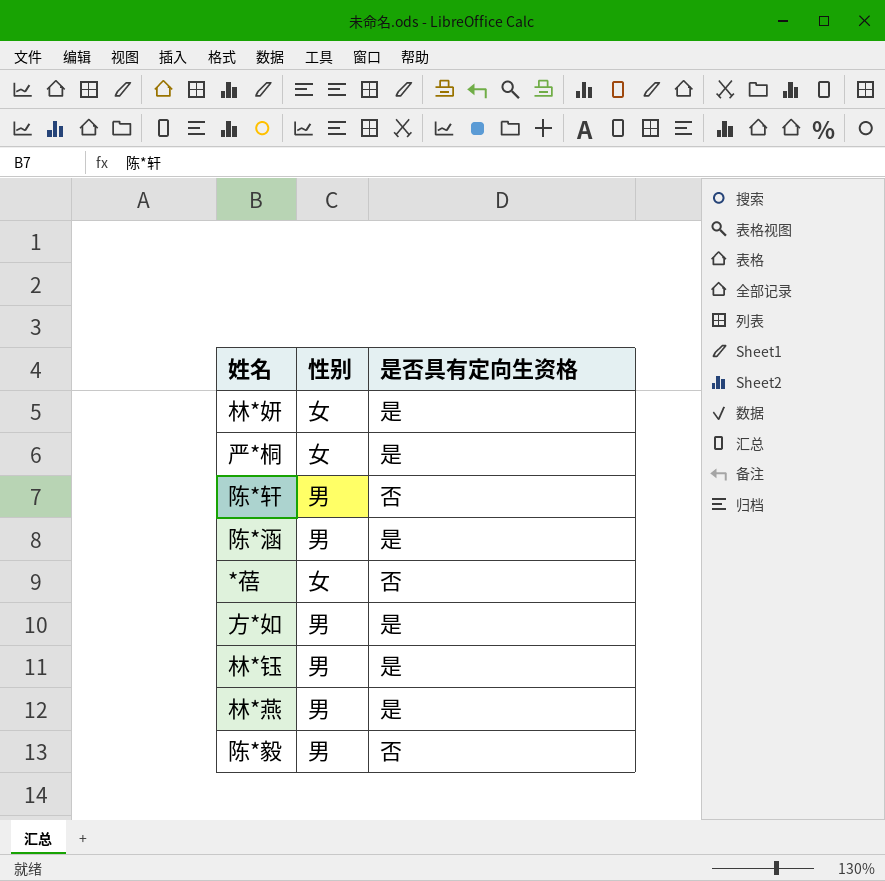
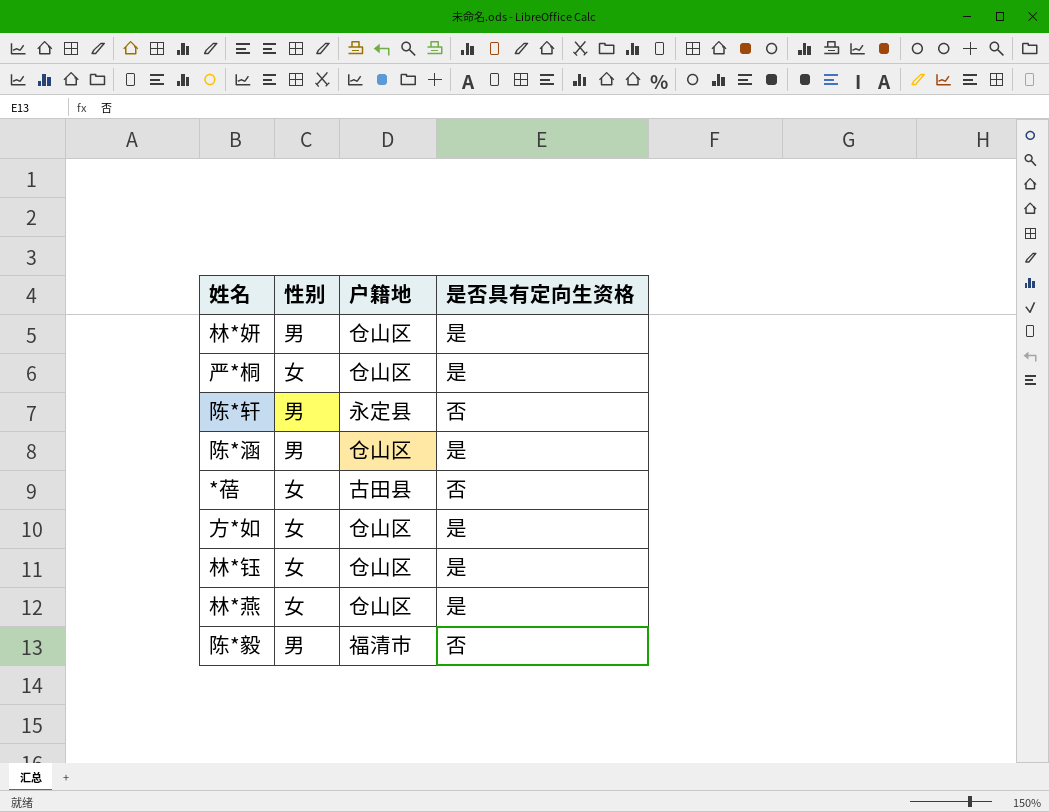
column 户籍地 | position: none -> 3
林*妍 | 性别: 女 -> 男
方*如 | 性别: 男 -> 女
林*钰 | 性别: 男 -> 女
林*燕 | 性别: 男 -> 女

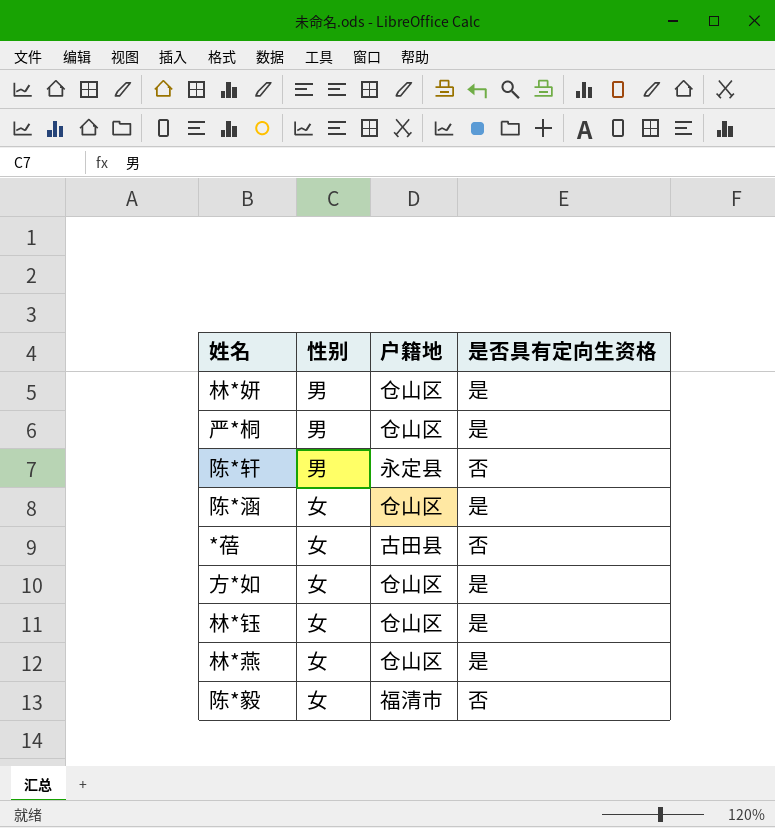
严*桐 | 性别: 女 -> 男
陈*涵 | 性别: 男 -> 女
陈*毅 | 性别: 男 -> 女

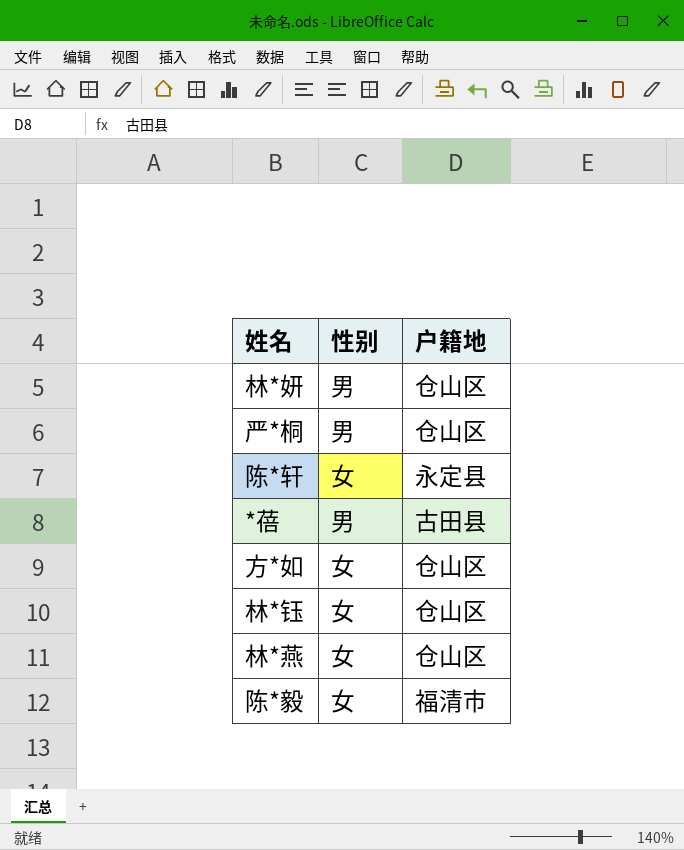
column 是否具有定向生资格 | position: 4 -> none
row 陈*涵: 女 | 仓山区 | 是 -> none
陈*轩 | 性别: 男 -> 女
*蓓 | 性别: 女 -> 男

